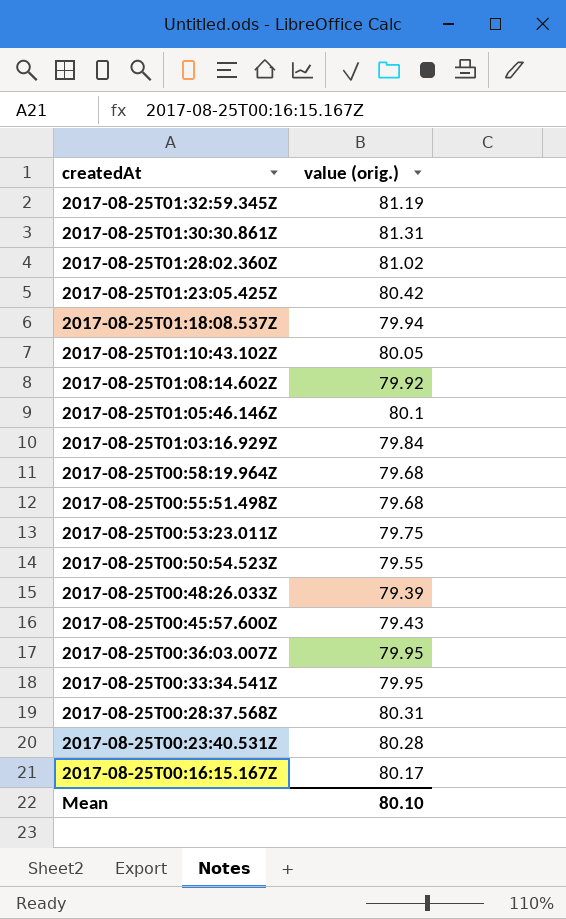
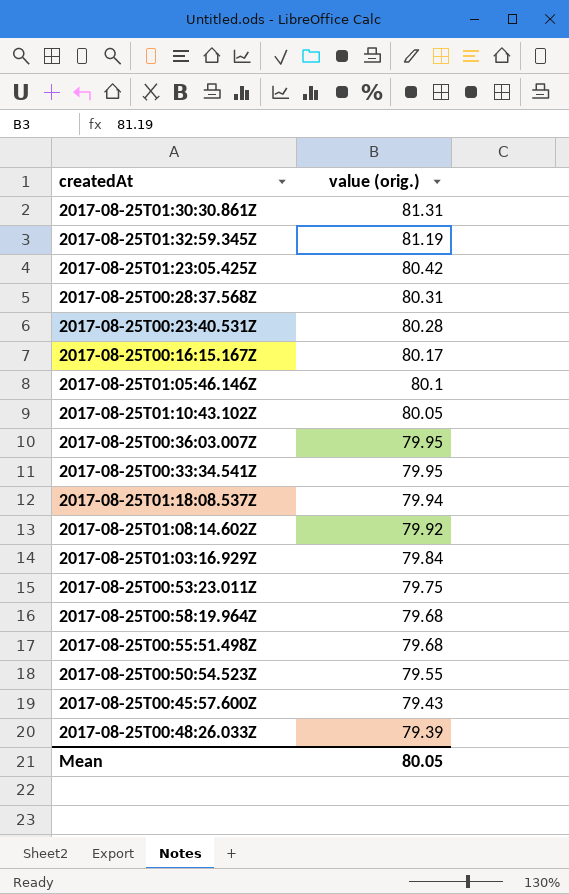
row order: createdAt descending -> value (orig.) descending
row 2017-08-25T01:28:02.360Z: 81.02 -> none
Mean | value (orig.): 80.10 -> 80.05

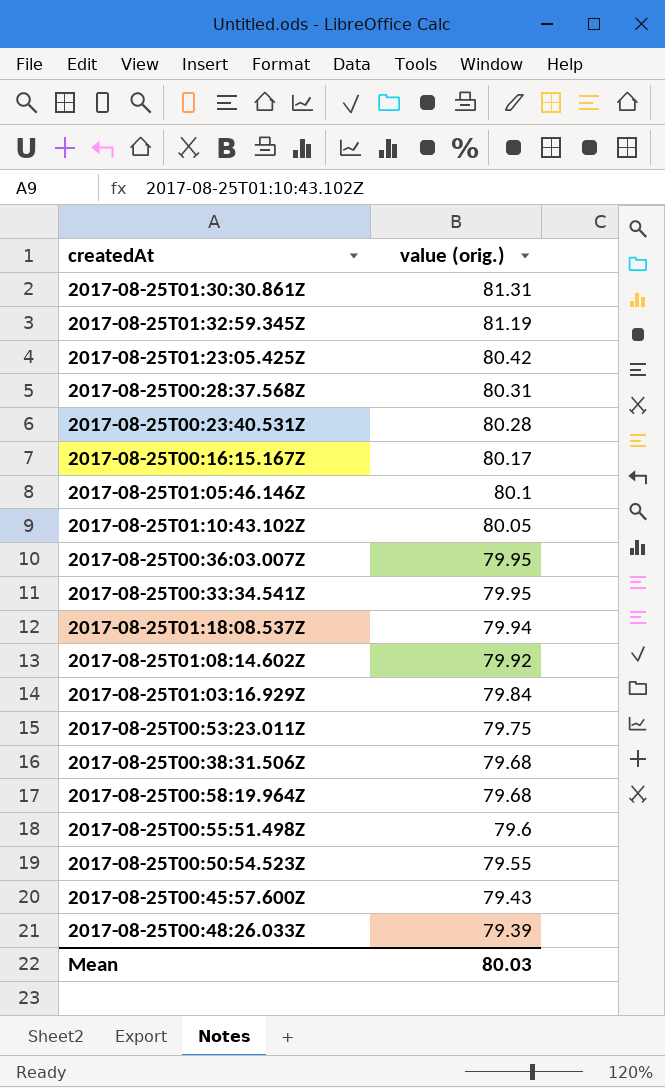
row 2017-08-25T00:38:31.506Z: none -> 79.68
2017-08-25T00:55:51.498Z | value (orig.): 79.68 -> 79.6
Mean | value (orig.): 80.05 -> 80.03

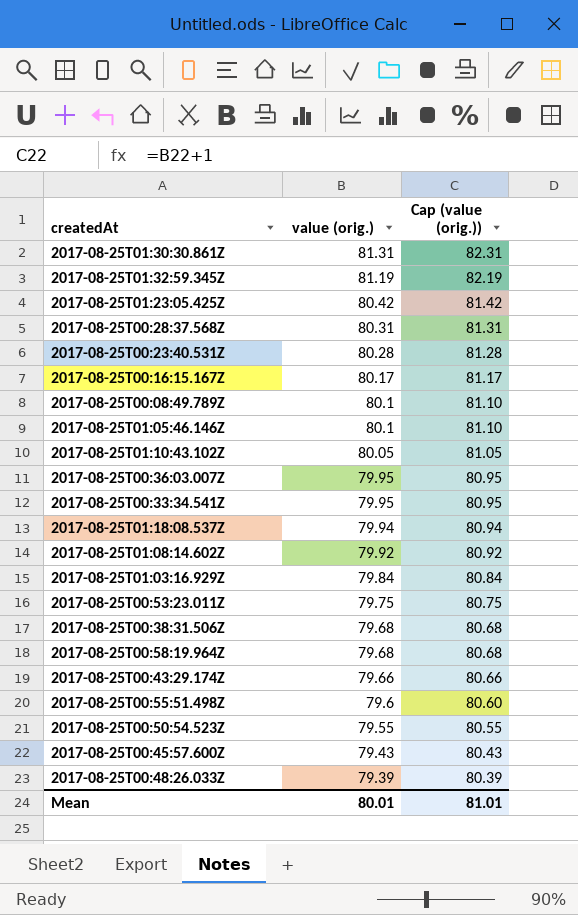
column Cap (value (orig.)) | formula: none -> [value (orig.)] + 1
row 2017-08-25T00:08:49.789Z: none -> 80.1 | 81.10
row 2017-08-25T00:43:29.174Z: none -> 79.66 | 80.66
Mean | value (orig.): 80.03 -> 80.01

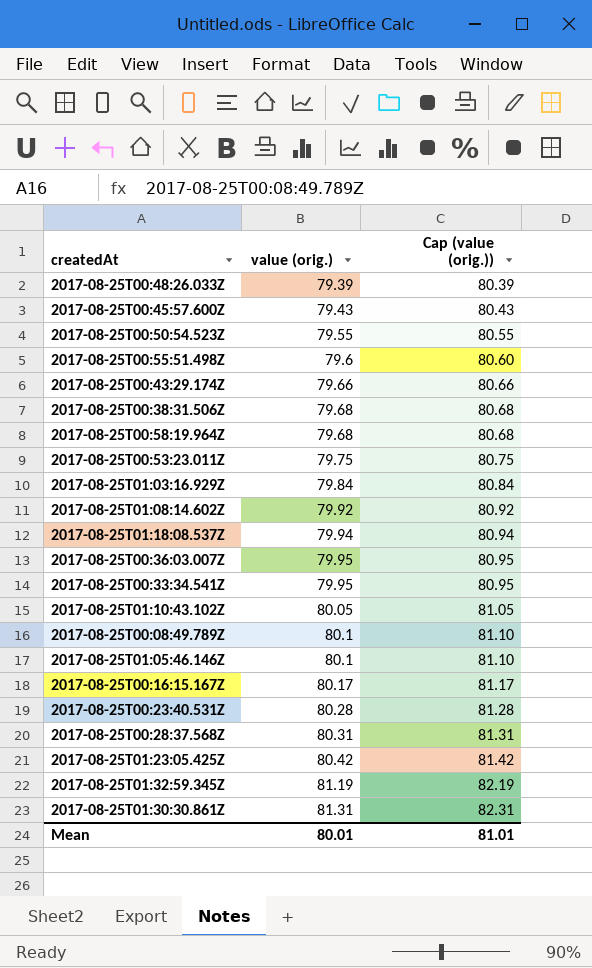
row order: value (orig.) descending -> value (orig.) ascending

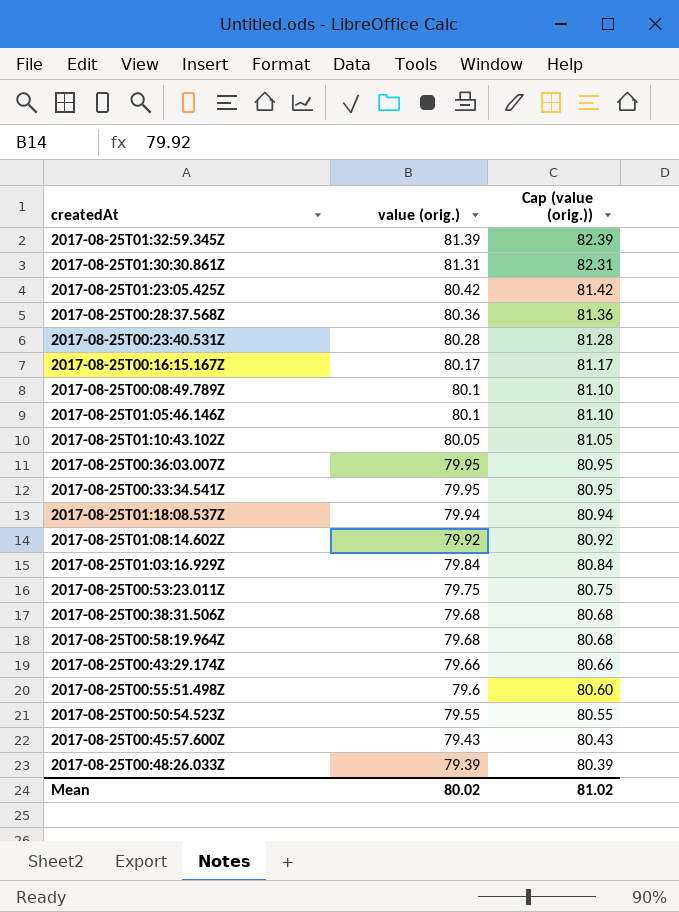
row order: value (orig.) ascending -> value (orig.) descending
2017-08-25T01:32:59.345Z | value (orig.): 81.19 -> 81.39
2017-08-25T01:32:59.345Z | Cap (value (orig.)): 82.19 -> 82.39
2017-08-25T00:28:37.568Z | value (orig.): 80.31 -> 80.36
2017-08-25T00:28:37.568Z | Cap (value (orig.)): 81.31 -> 81.36
Mean | value (orig.): 80.01 -> 80.02
Mean | Cap (value (orig.)): 81.01 -> 81.02

